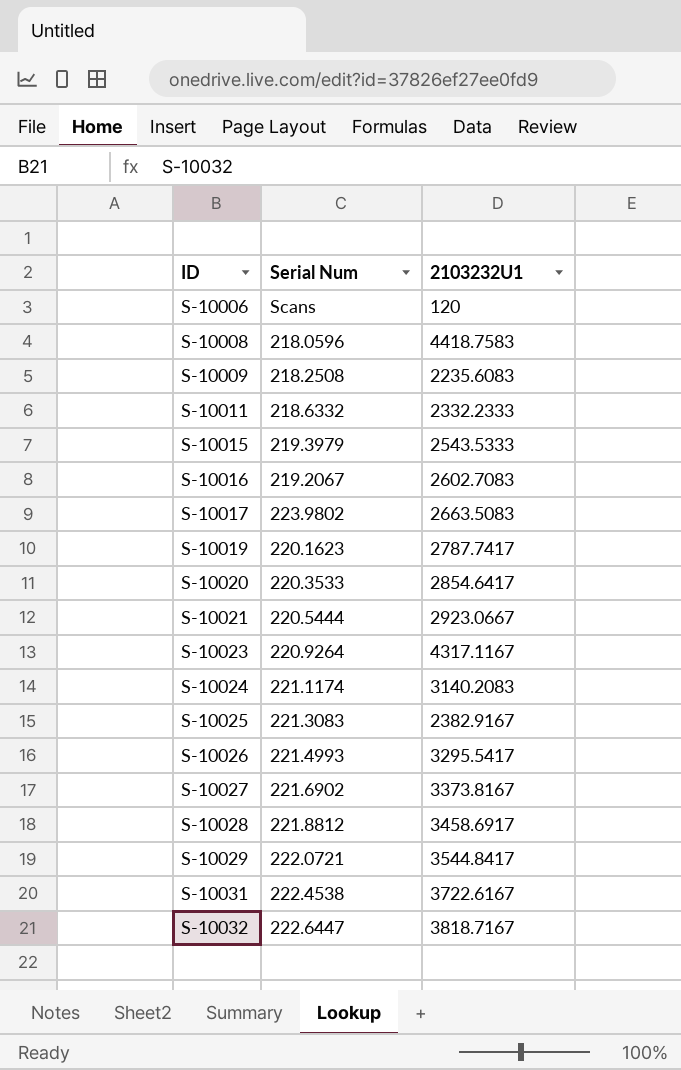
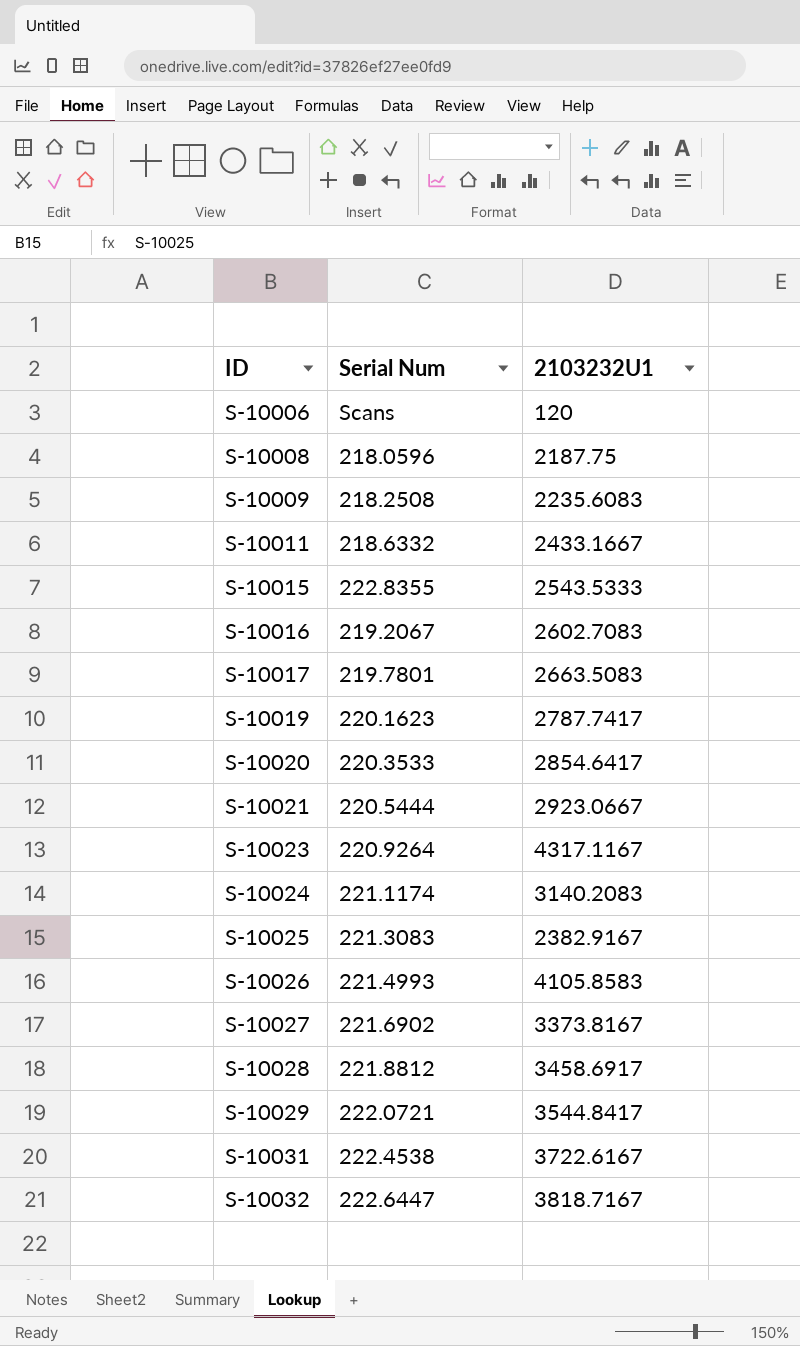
S-10008 | 2103232U1: 4418.7583 -> 2187.75
S-10011 | 2103232U1: 2332.2333 -> 2433.1667
S-10015 | Serial Num: 219.3979 -> 222.8355
S-10017 | Serial Num: 223.9802 -> 219.7801
S-10026 | 2103232U1: 3295.5417 -> 4105.8583

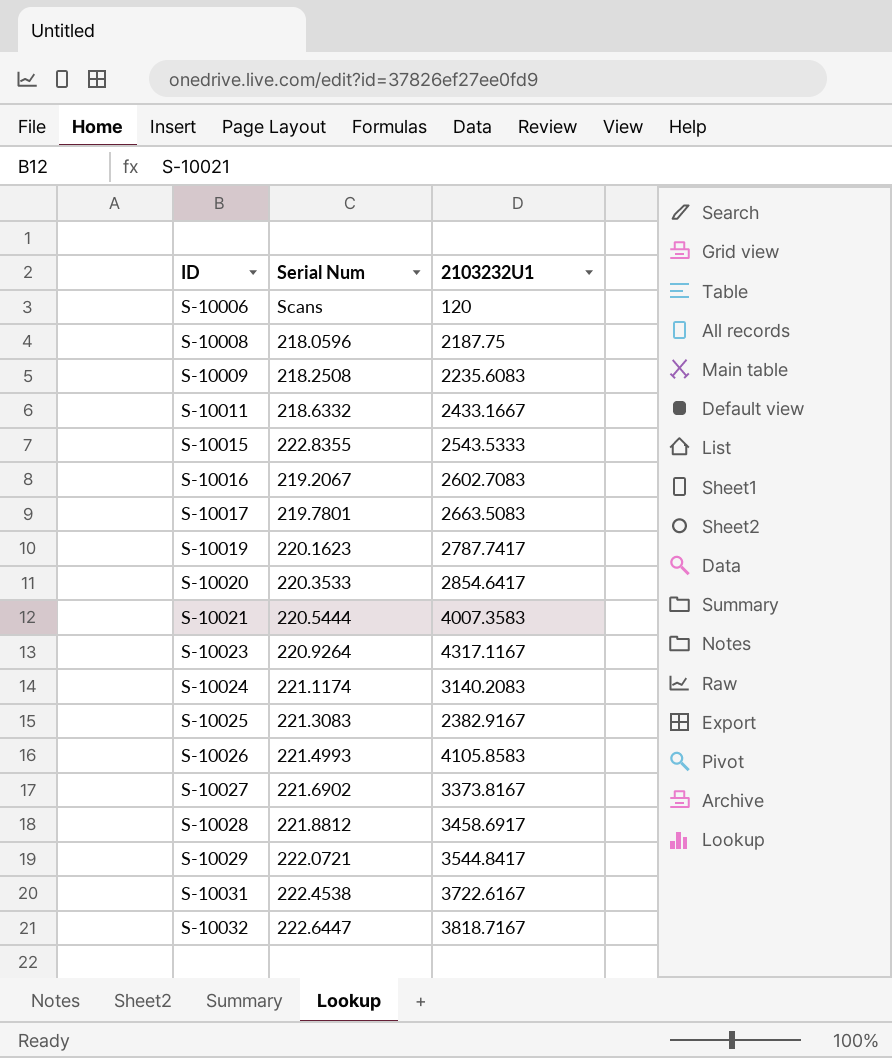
S-10021 | 2103232U1: 2923.0667 -> 4007.3583

